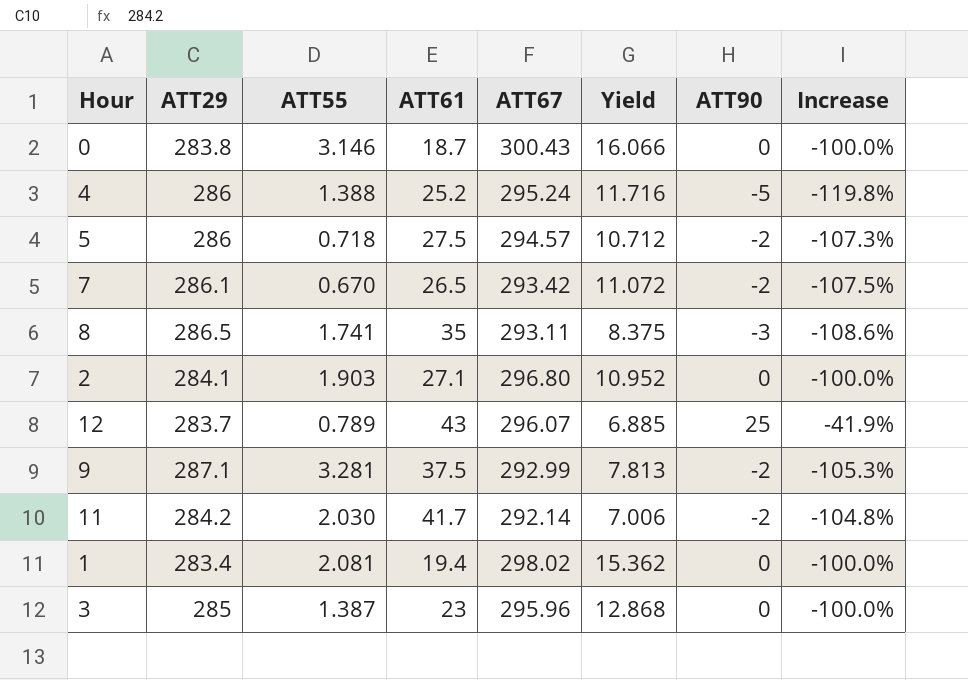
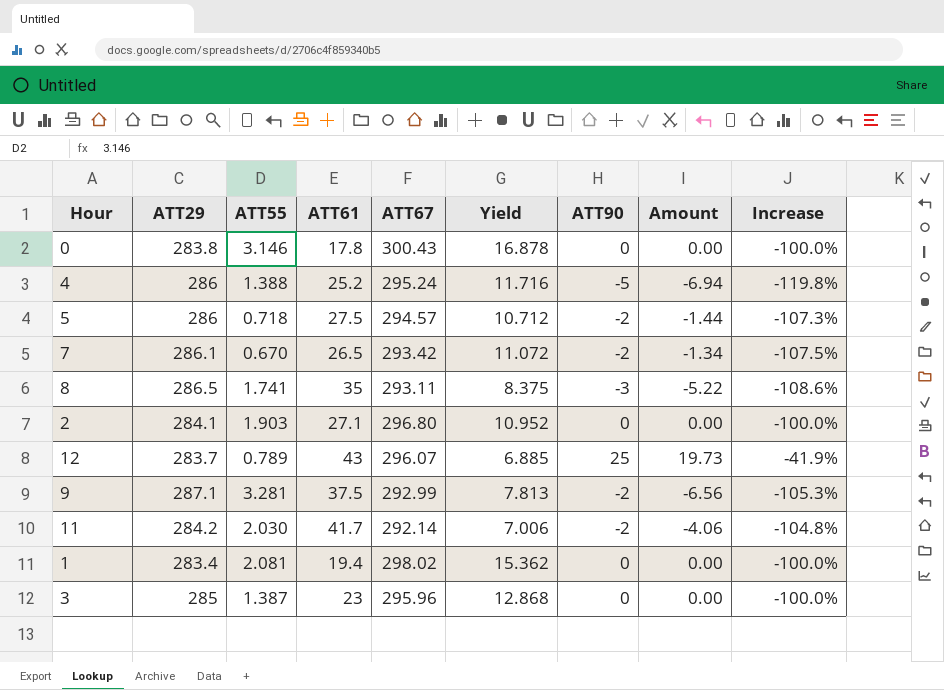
column Amount | formula: none -> [ATT55] * [ATT90]
0 | ATT61: 18.7 -> 17.8
0 | Yield: 16.066 -> 16.878

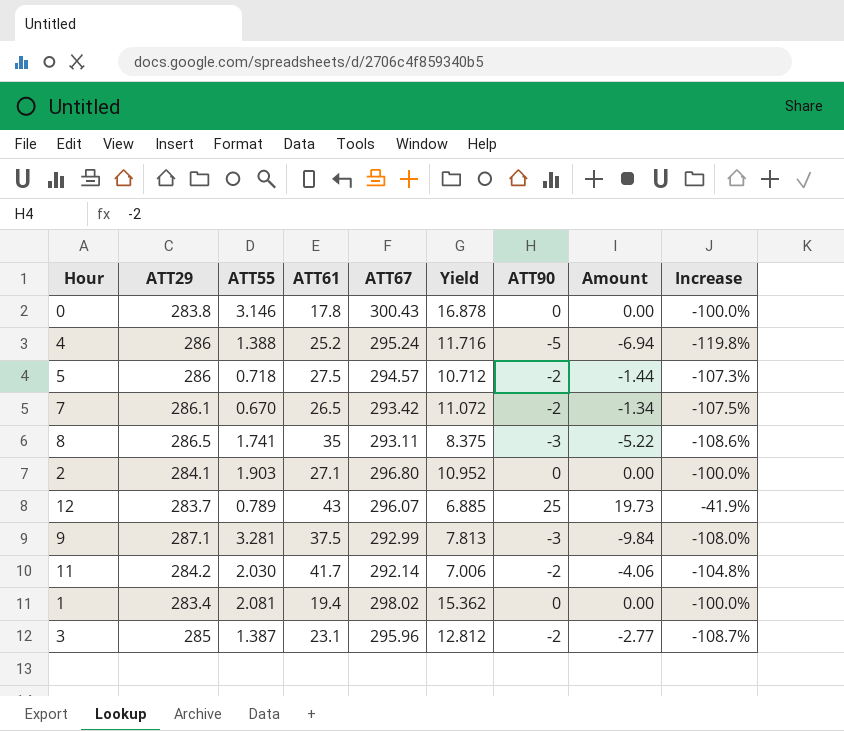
9 | ATT90: -2 -> -3
9 | Amount: -6.56 -> -9.84
9 | Increase: -105.3% -> -108.0%
3 | ATT61: 23 -> 23.1
3 | Yield: 12.868 -> 12.812
3 | ATT90: 0 -> -2
3 | Amount: 0.00 -> -2.77
3 | Increase: -100.0% -> -108.7%

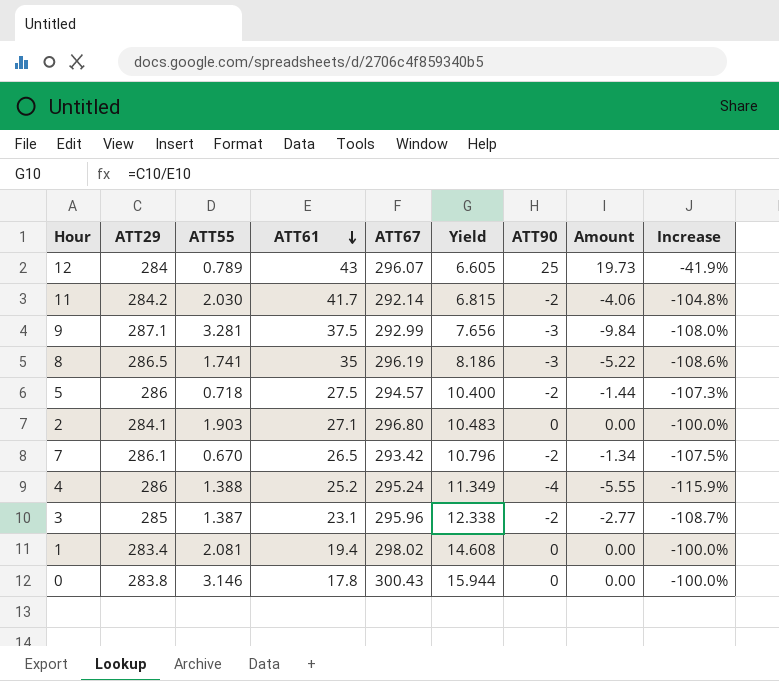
row order: none -> ATT61 descending
column Yield | formula: [ATT67] / [ATT61] -> [ATT29] / [ATT61]
12 | ATT29: 283.7 -> 284
8 | ATT67: 293.11 -> 296.19
4 | ATT90: -5 -> -4
4 | Amount: -6.94 -> -5.55
4 | Increase: -119.8% -> -115.9%

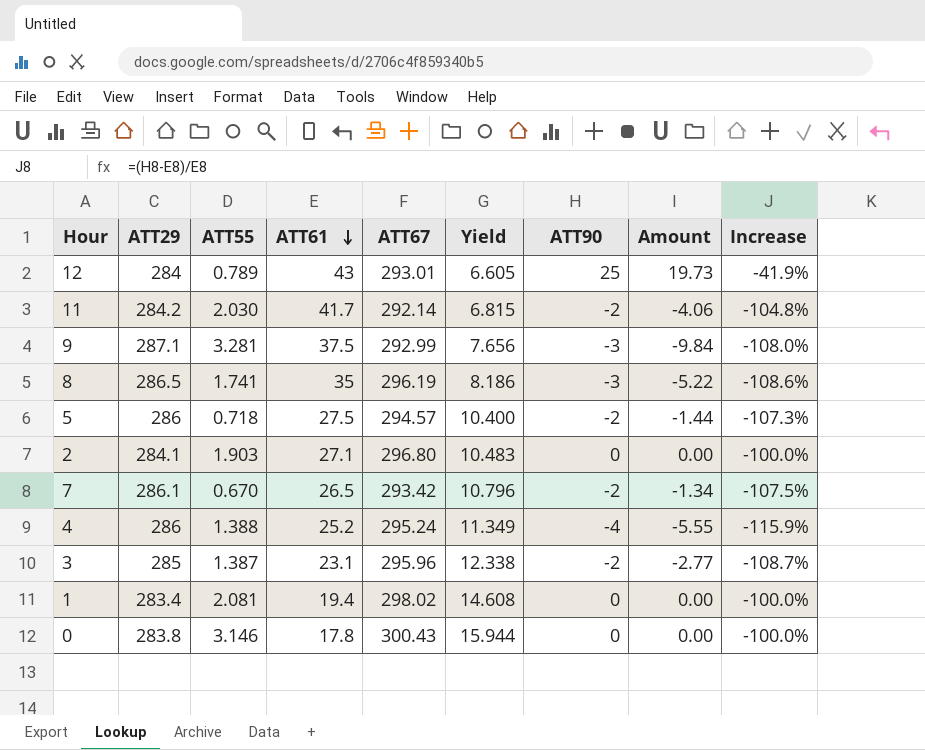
12 | ATT67: 296.07 -> 293.01

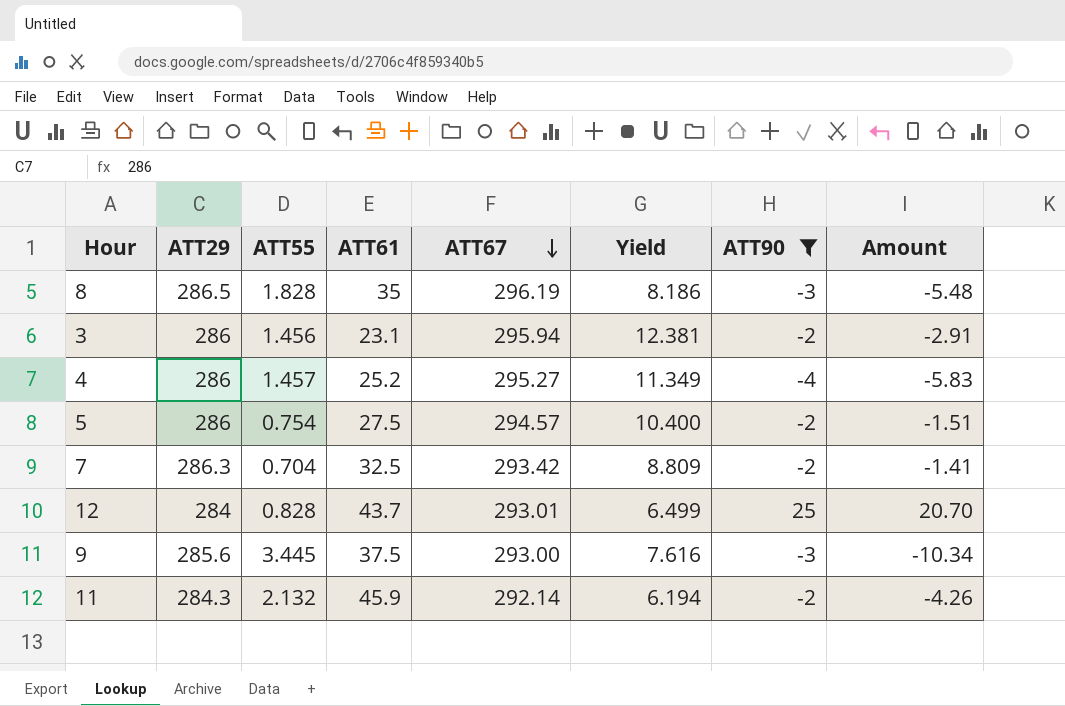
filter: none -> ATT90 != 0
row order: ATT61 descending -> ATT67 descending
column Increase | formula: ([ATT90] - [ATT61]) / [ATT61] -> none
8 | ATT55: 1.741 -> 1.828
8 | Amount: -5.22 -> -5.48
3 | ATT29: 285 -> 286
3 | ATT55: 1.387 -> 1.456
3 | ATT67: 295.96 -> 295.94
3 | Yield: 12.338 -> 12.381
3 | Amount: -2.77 -> -2.91
4 | ATT55: 1.388 -> 1.457
4 | ATT67: 295.24 -> 295.27
4 | Amount: -5.55 -> -5.83
5 | ATT55: 0.718 -> 0.754
5 | Amount: -1.44 -> -1.51
7 | ATT29: 286.1 -> 286.3
7 | ATT55: 0.670 -> 0.704
7 | ATT61: 26.5 -> 32.5
7 | Yield: 10.796 -> 8.809
7 | Amount: -1.34 -> -1.41
12 | ATT55: 0.789 -> 0.828
12 | ATT61: 43 -> 43.7
12 | Yield: 6.605 -> 6.499
12 | Amount: 19.73 -> 20.70
9 | ATT29: 287.1 -> 285.6
9 | ATT55: 3.281 -> 3.445
9 | ATT67: 292.99 -> 293.00
9 | Yield: 7.656 -> 7.616
9 | Amount: -9.84 -> -10.34
11 | ATT29: 284.2 -> 284.3
11 | ATT55: 2.030 -> 2.132
11 | ATT61: 41.7 -> 45.9
11 | Yield: 6.815 -> 6.194
11 | Amount: -4.06 -> -4.26

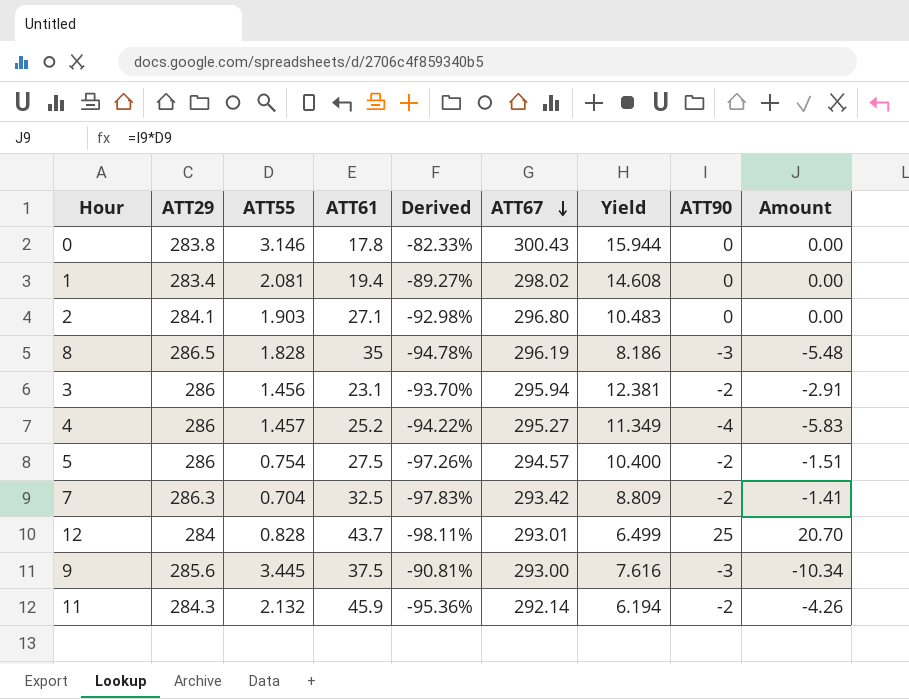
filter: ATT90 != 0 -> none
column Derived | formula: none -> ([ATT55] - [ATT61]) / [ATT61]

